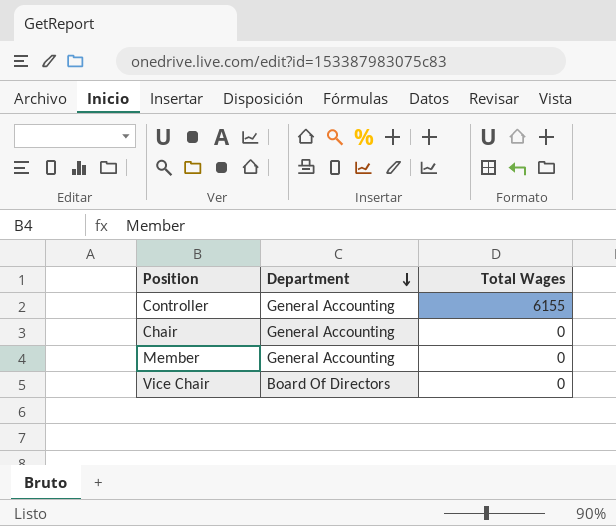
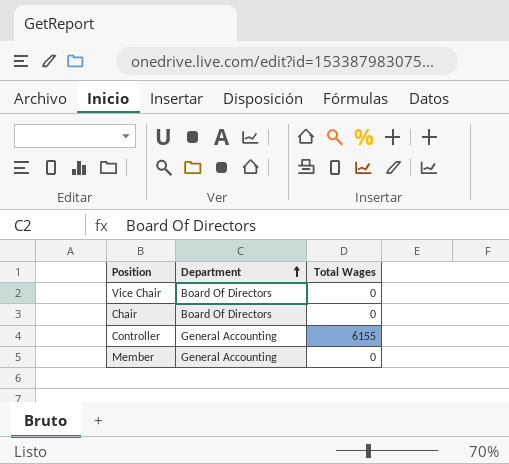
row order: Department descending -> Department ascending
Chair | Department: General Accounting -> Board Of Directors

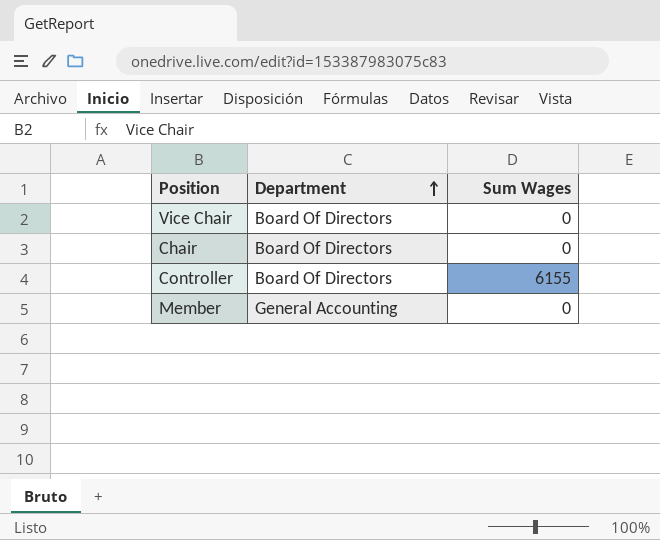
column name: Total Wages -> Sum Wages
Controller | Department: General Accounting -> Board Of Directors

